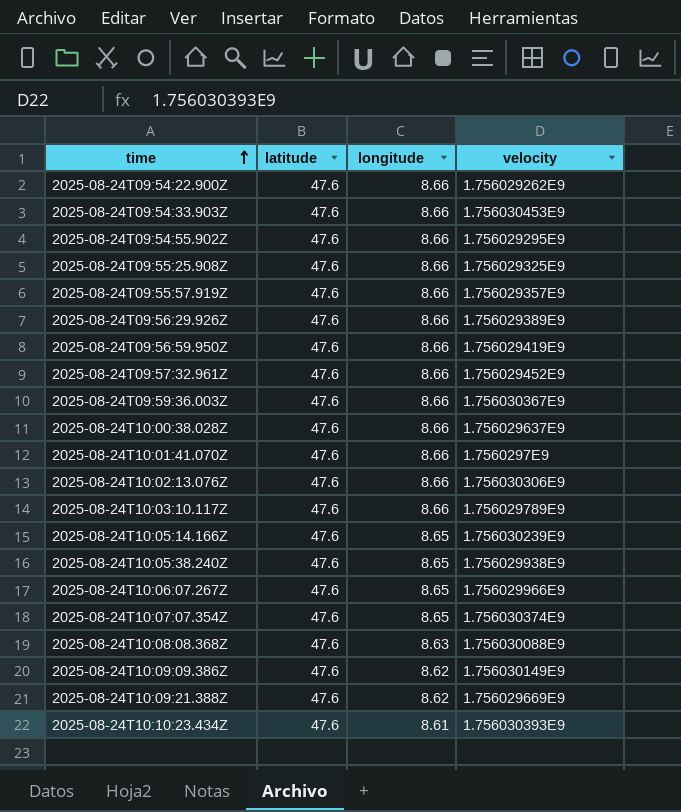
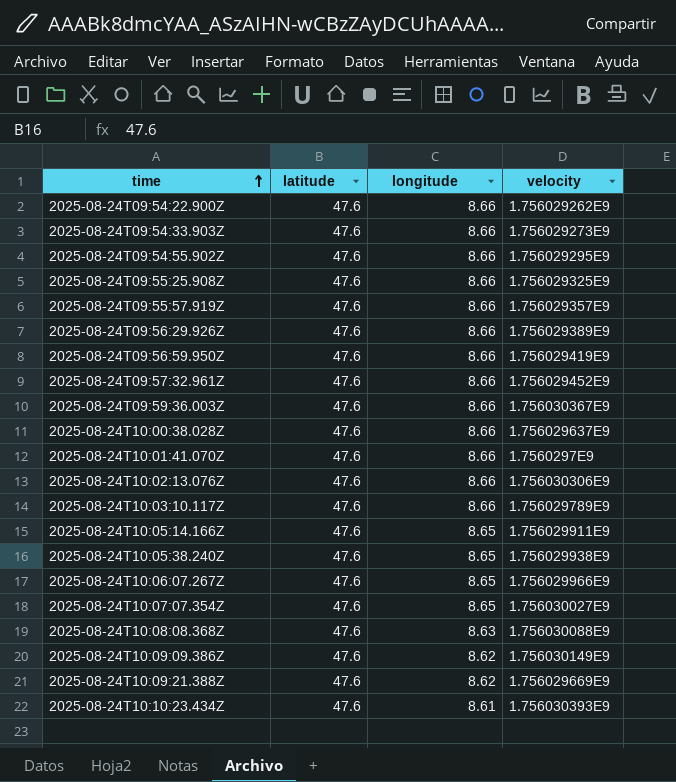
2025-08-24T09:54:33.903Z | velocity: 1.756030453E9 -> 1.756029273E9
2025-08-24T10:05:14.166Z | velocity: 1.756030239E9 -> 1.756029911E9
2025-08-24T10:07:07.354Z | velocity: 1.756030374E9 -> 1.756030027E9

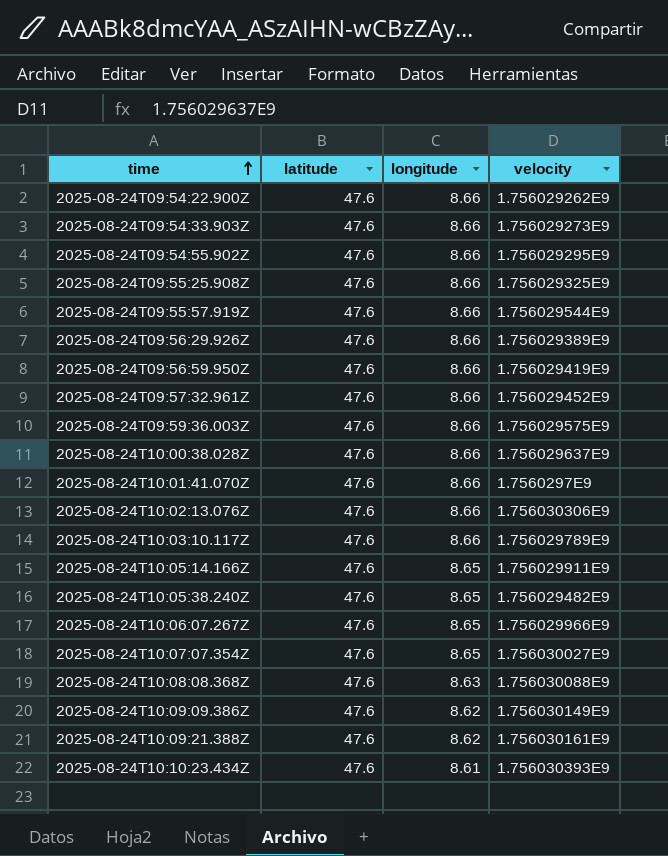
2025-08-24T09:55:57.919Z | velocity: 1.756029357E9 -> 1.756029544E9
2025-08-24T09:59:36.003Z | velocity: 1.756030367E9 -> 1.756029575E9
2025-08-24T10:05:38.240Z | velocity: 1.756029938E9 -> 1.756029482E9
2025-08-24T10:09:21.388Z | velocity: 1.756029669E9 -> 1.756030161E9

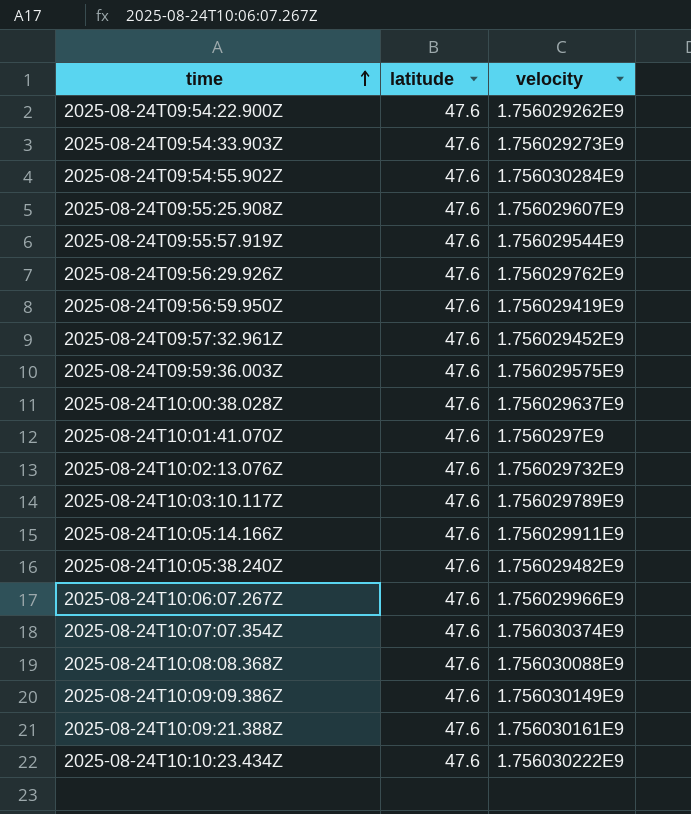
column longitude | position: 3 -> none
2025-08-24T09:54:55.902Z | velocity: 1.756029295E9 -> 1.756030284E9
2025-08-24T09:55:25.908Z | velocity: 1.756029325E9 -> 1.756029607E9
2025-08-24T09:56:29.926Z | velocity: 1.756029389E9 -> 1.756029762E9
2025-08-24T10:02:13.076Z | velocity: 1.756030306E9 -> 1.756029732E9
2025-08-24T10:07:07.354Z | velocity: 1.756030027E9 -> 1.756030374E9
2025-08-24T10:10:23.434Z | velocity: 1.756030393E9 -> 1.756030222E9

